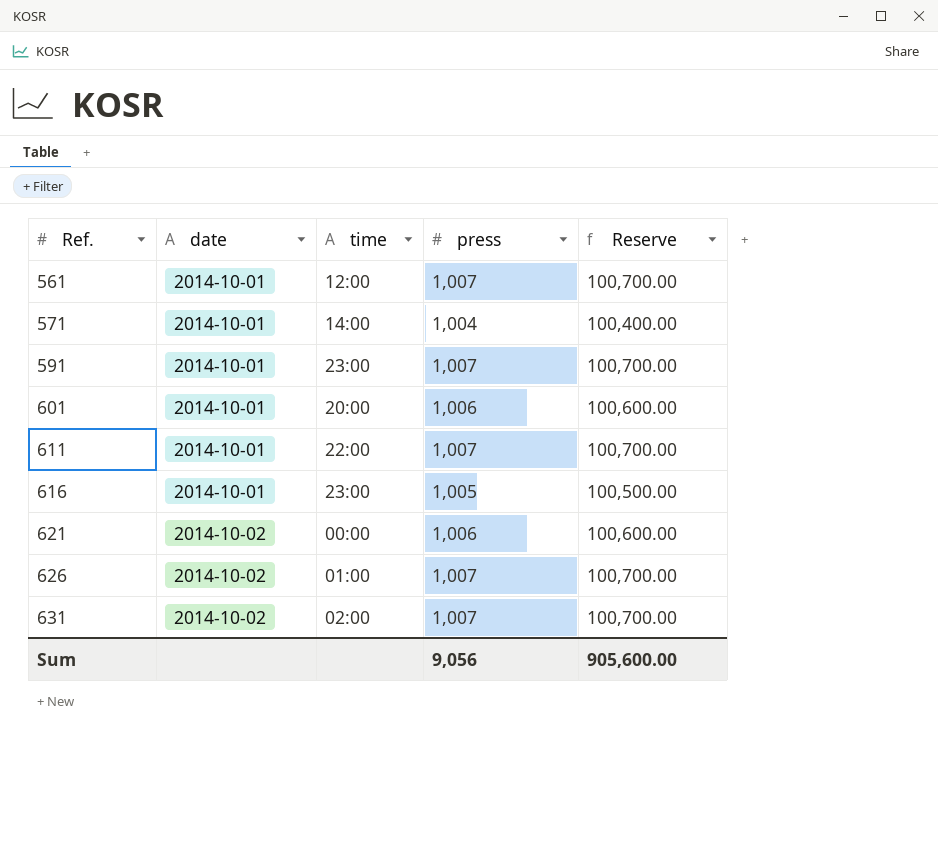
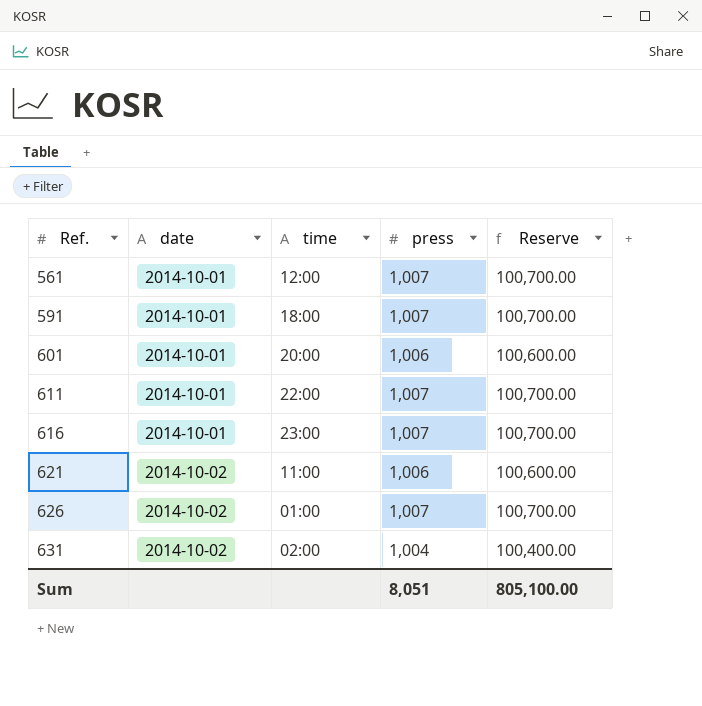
row 571: 2014-10-01 | 14:00 | 1,004 | 100,400.00 -> none
591 | time: 23:00 -> 18:00
616 | press: 1,005 -> 1,007
616 | Reserve: 100,500.00 -> 100,700.00
621 | time: 00:00 -> 11:00
631 | press: 1,007 -> 1,004
631 | Reserve: 100,700.00 -> 100,400.00
Sum | press: 9,056 -> 8,051
Sum | Reserve: 905,600.00 -> 805,100.00

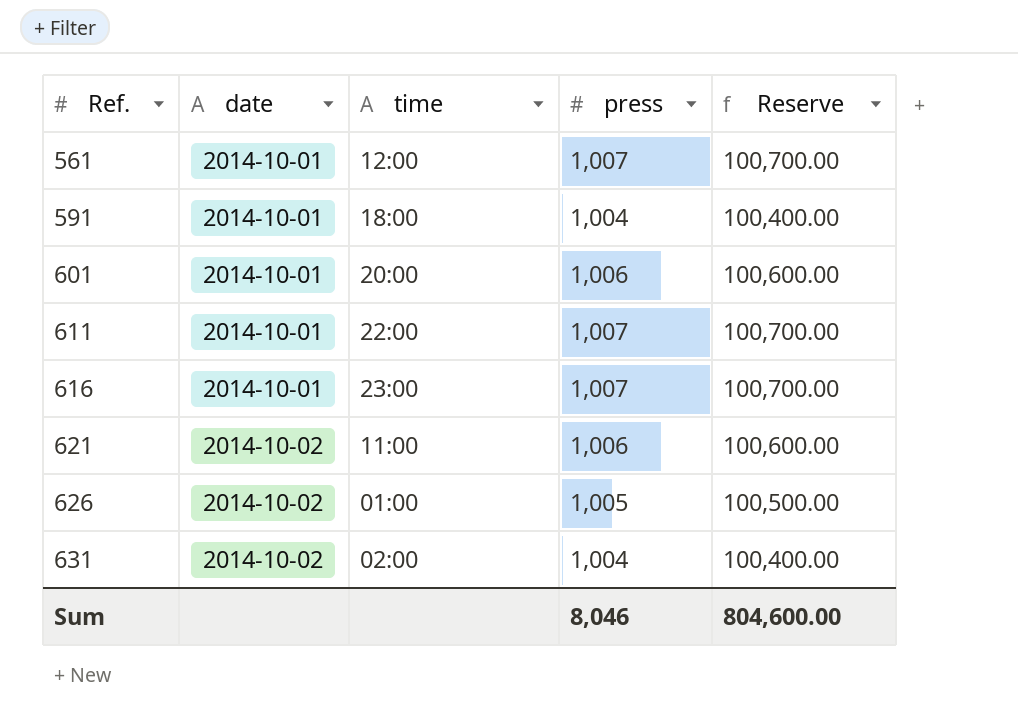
591 | press: 1,007 -> 1,004
591 | Reserve: 100,700.00 -> 100,400.00
626 | press: 1,007 -> 1,005
626 | Reserve: 100,700.00 -> 100,500.00
Sum | press: 8,051 -> 8,046
Sum | Reserve: 805,100.00 -> 804,600.00

